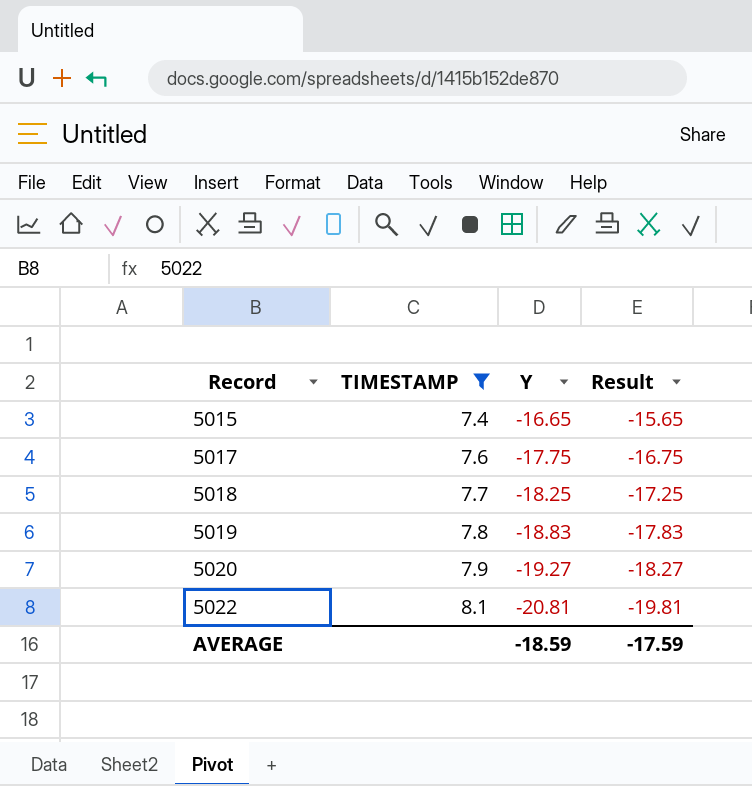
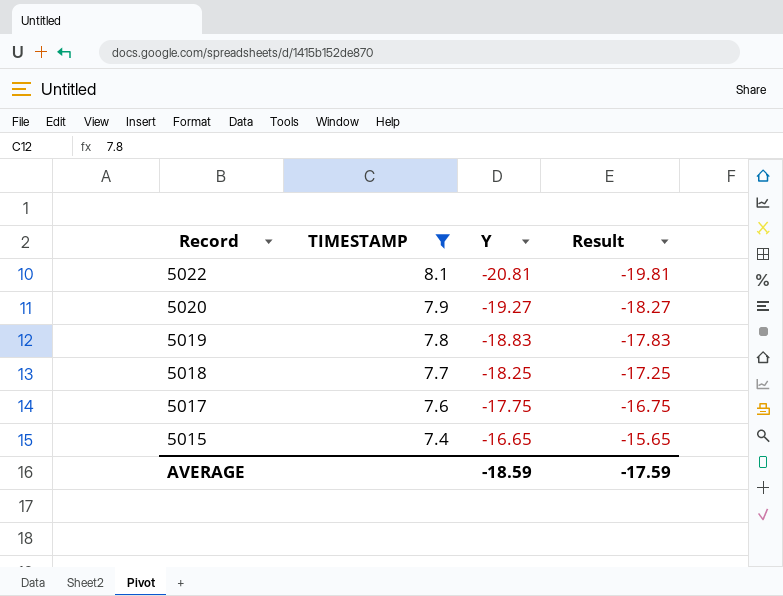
row order: Record ascending -> Record descending

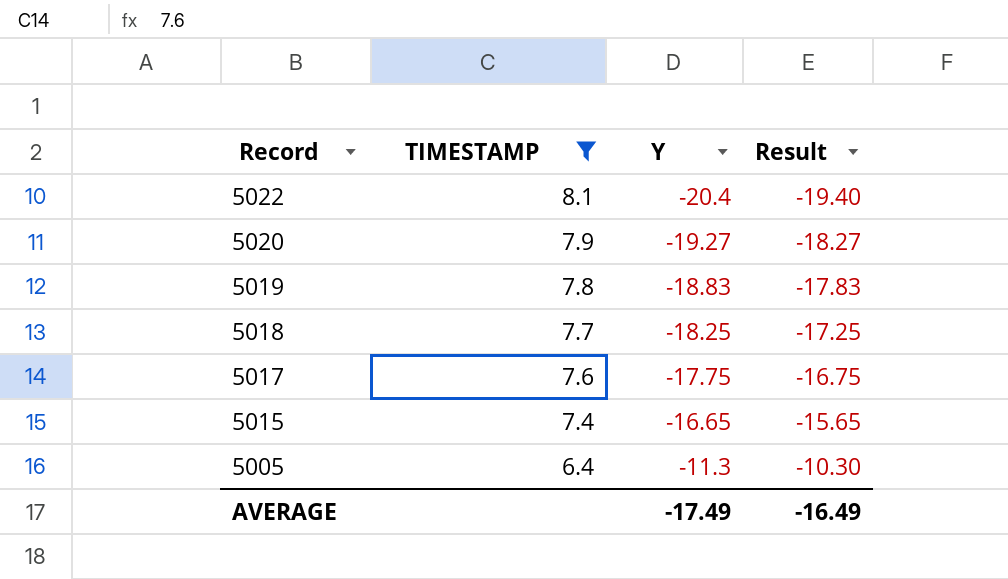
5022 | Y: -20.81 -> -20.4
5022 | Result: -19.81 -> -19.40
row 5005: none -> 6.4 | -11.3 | -10.30
AVERAGE | Y: -18.59 -> -17.49
AVERAGE | Result: -17.59 -> -16.49

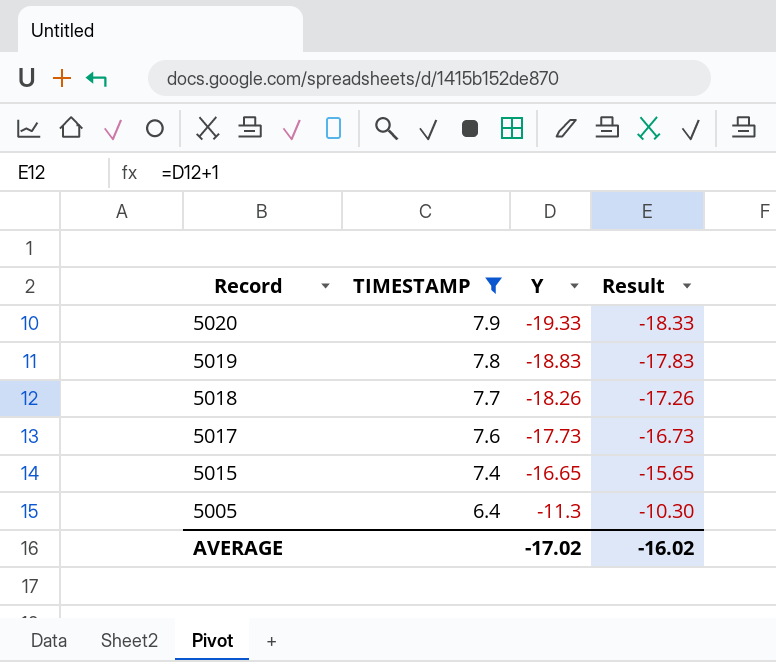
row 5022: 8.1 | -20.4 | -19.40 -> none
5020 | Y: -19.27 -> -19.33
5020 | Result: -18.27 -> -18.33
5018 | Y: -18.25 -> -18.26
5018 | Result: -17.25 -> -17.26
5017 | Y: -17.75 -> -17.73
5017 | Result: -16.75 -> -16.73
AVERAGE | Y: -17.49 -> -17.02
AVERAGE | Result: -16.49 -> -16.02

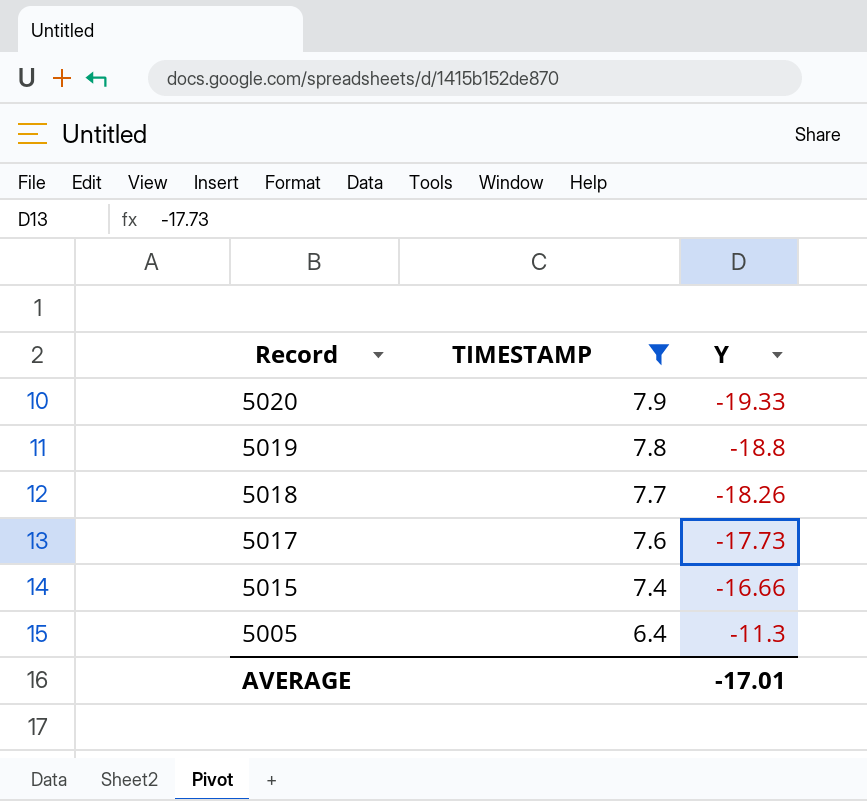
column Result | formula: [Y] + 1 -> none
5019 | Y: -18.83 -> -18.8
5015 | Y: -16.65 -> -16.66
AVERAGE | Y: -17.02 -> -17.01

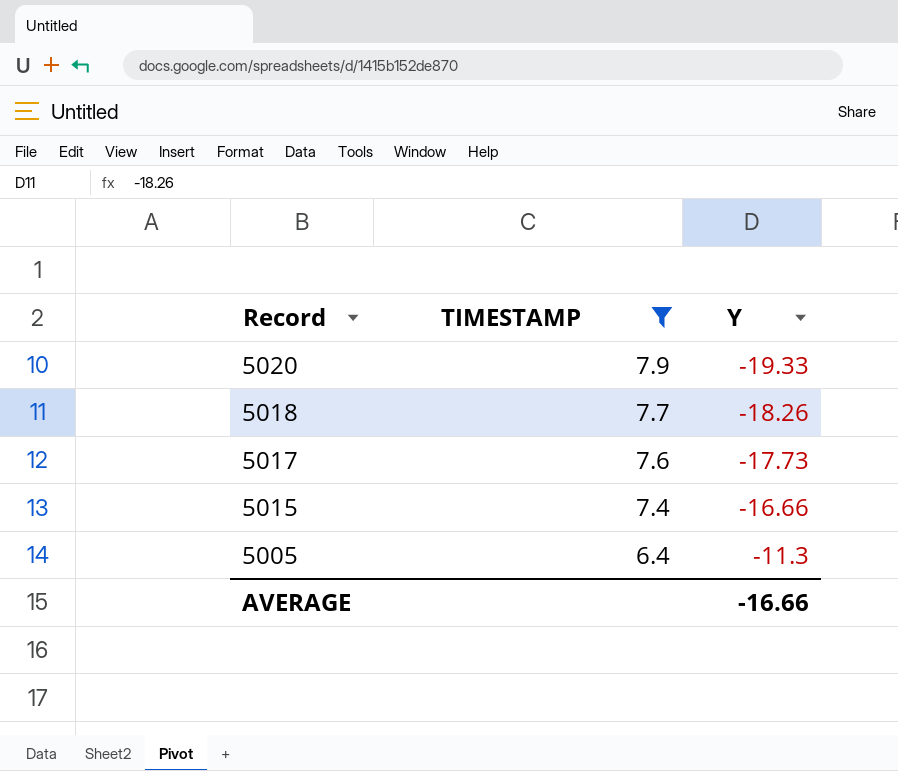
row 5019: 7.8 | -18.8 -> none
AVERAGE | Y: -17.01 -> -16.66

